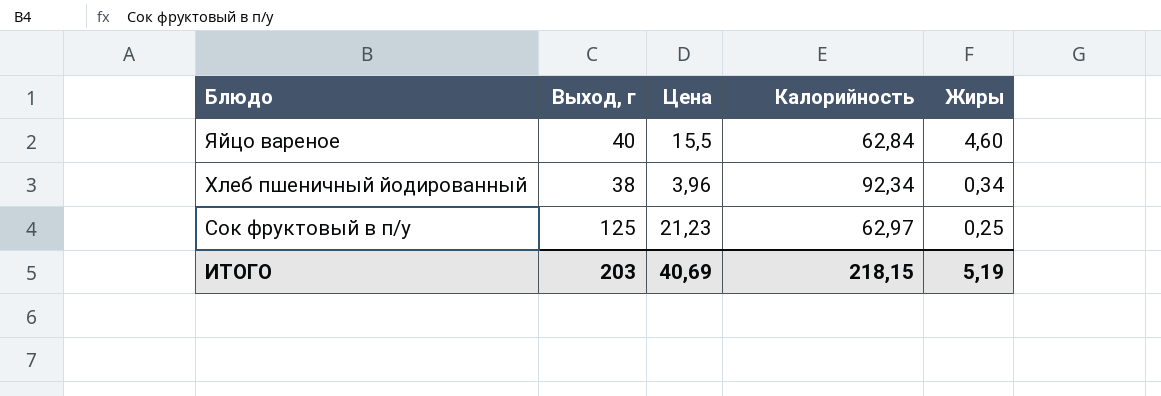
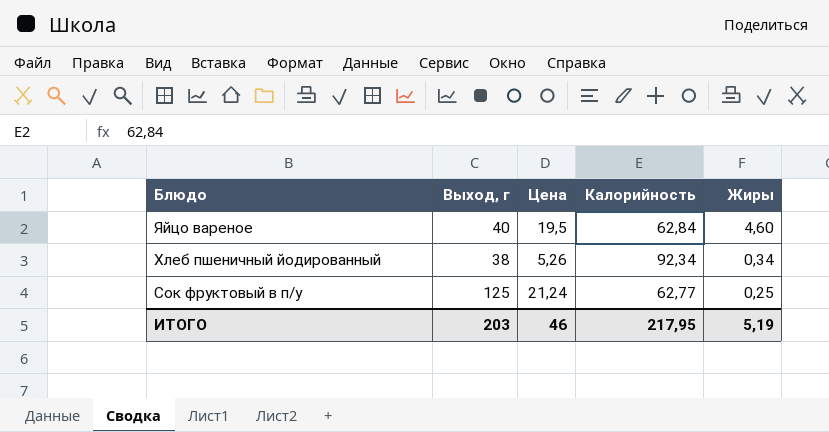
Яйцо вареное | Цена: 15,5 -> 19,5
Хлеб пшеничный йодированный | Цена: 3,96 -> 5,26
Сок фруктовый в п/у | Цена: 21,23 -> 21,24
Сок фруктовый в п/у | Калорийность: 62,97 -> 62,77
ИТОГО | Цена: 40,69 -> 46
ИТОГО | Калорийность: 218,15 -> 217,95

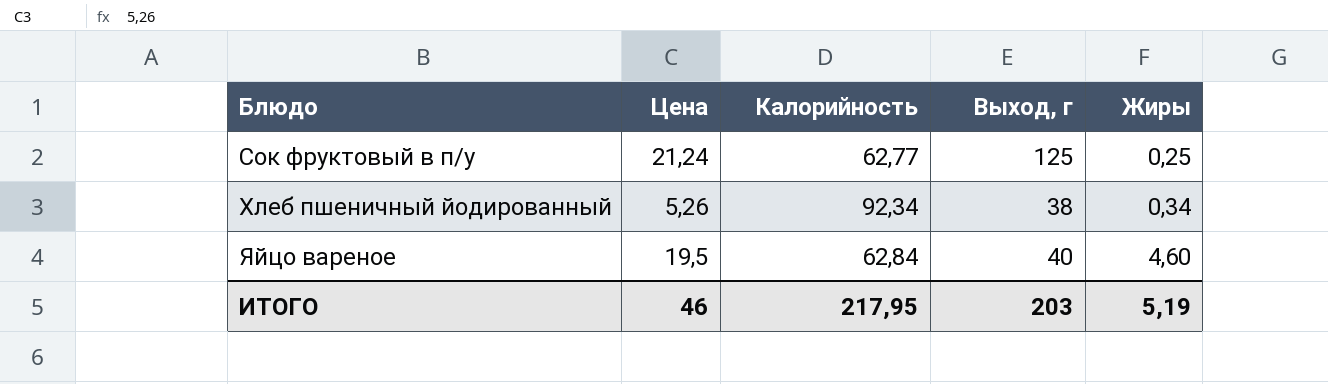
row order: Блюдо descending -> Блюдо ascending
column Выход, г | position: 2 -> 4

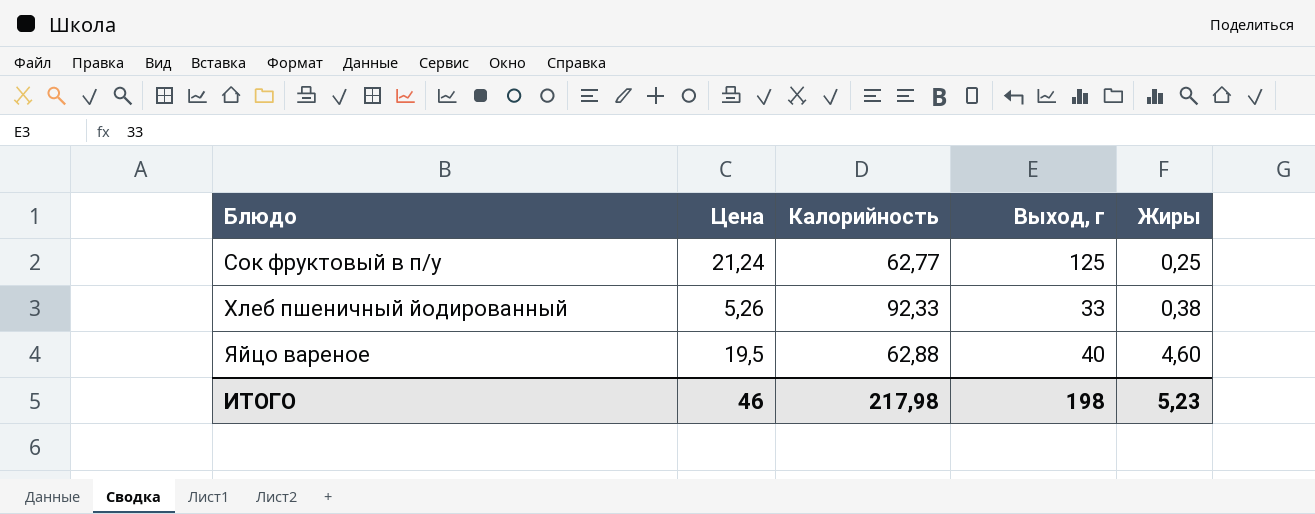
Хлеб пшеничный йодированный | Калорийность: 92,34 -> 92,33
Хлеб пшеничный йодированный | Выход, г: 38 -> 33
Хлеб пшеничный йодированный | Жиры: 0,34 -> 0,38
Яйцо вареное | Калорийность: 62,84 -> 62,88
ИТОГО | Калорийность: 217,95 -> 217,98
ИТОГО | Выход, г: 203 -> 198
ИТОГО | Жиры: 5,19 -> 5,23

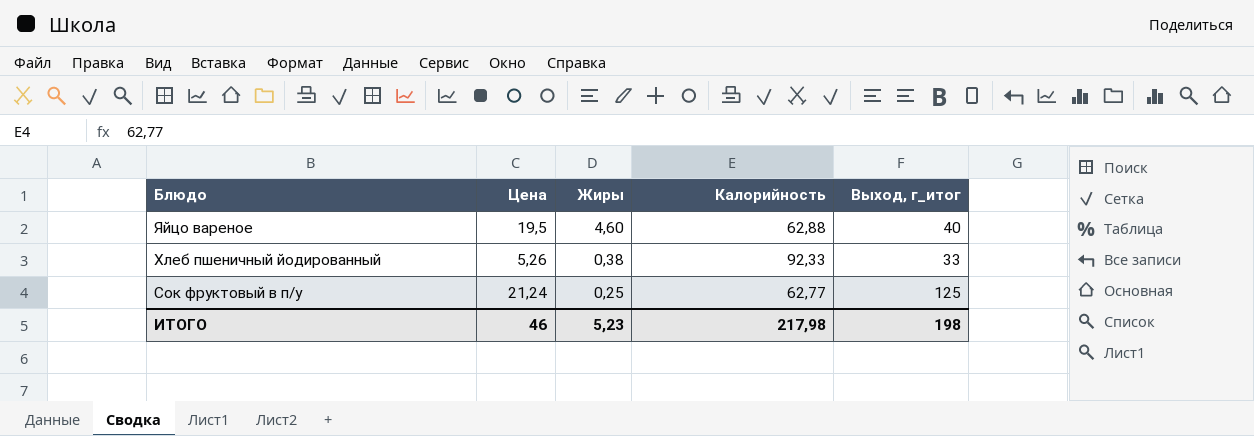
row order: Блюдо ascending -> Блюдо descending
column Жиры | position: 5 -> 3
column name: Выход, г -> Выход, г_итог

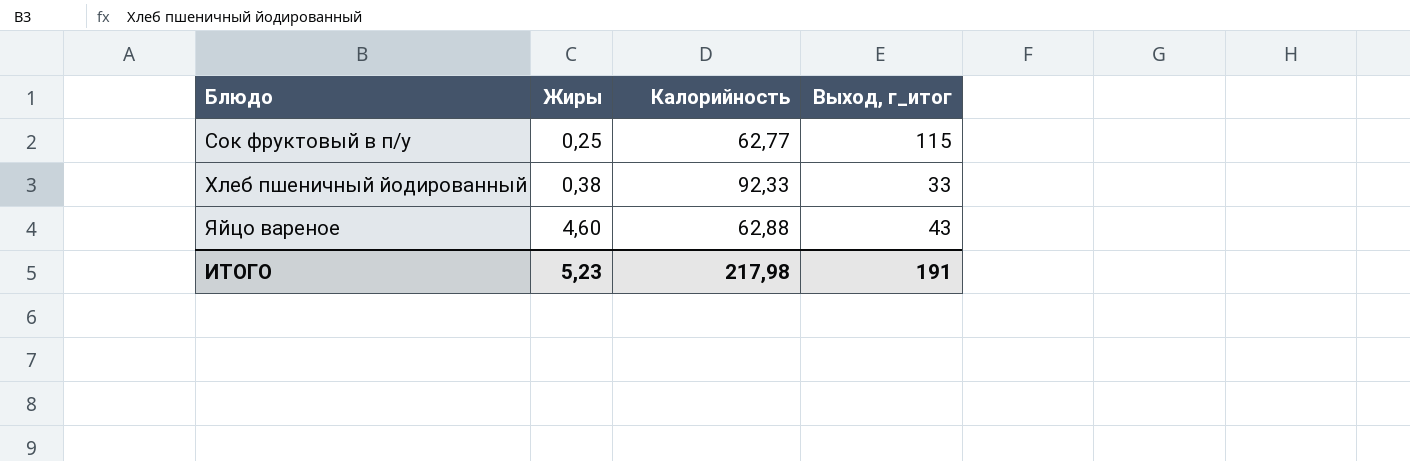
row order: Блюдо descending -> Блюдо ascending
column Цена | position: 2 -> none
Сок фруктовый в п/у | Выход, г_итог: 125 -> 115
Яйцо вареное | Выход, г_итог: 40 -> 43
ИТОГО | Выход, г_итог: 198 -> 191

